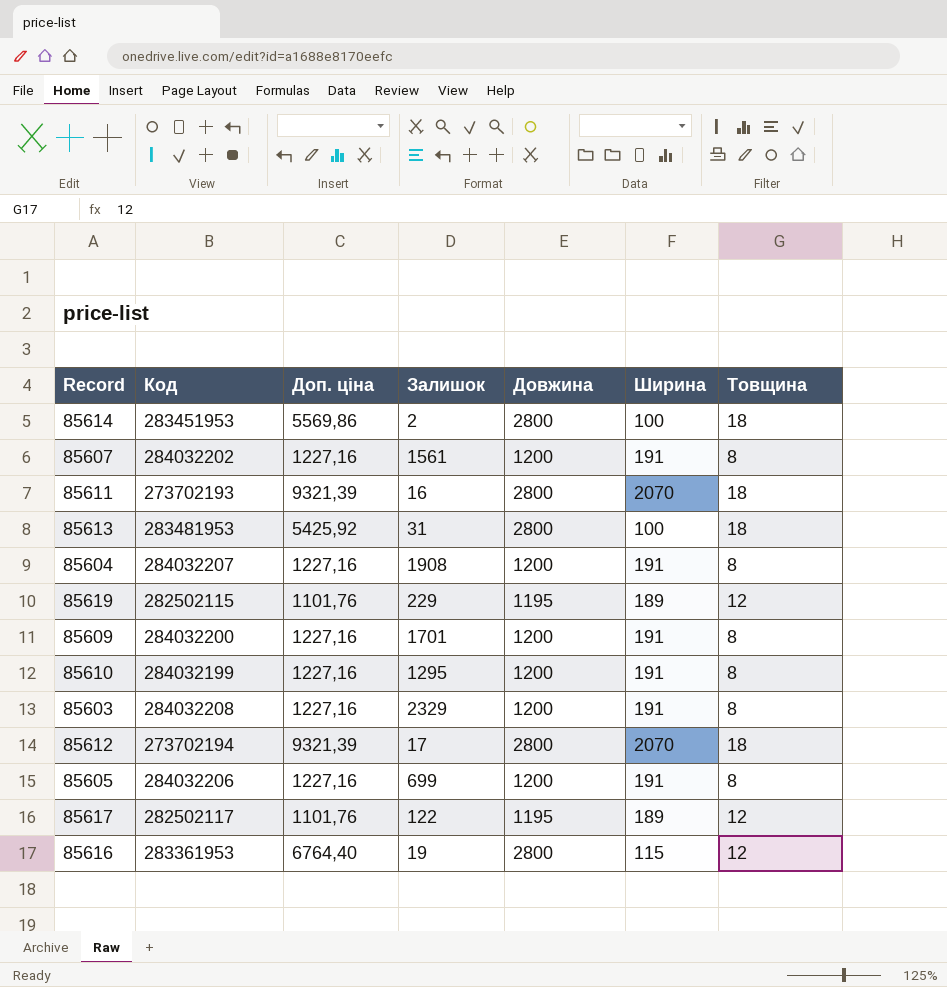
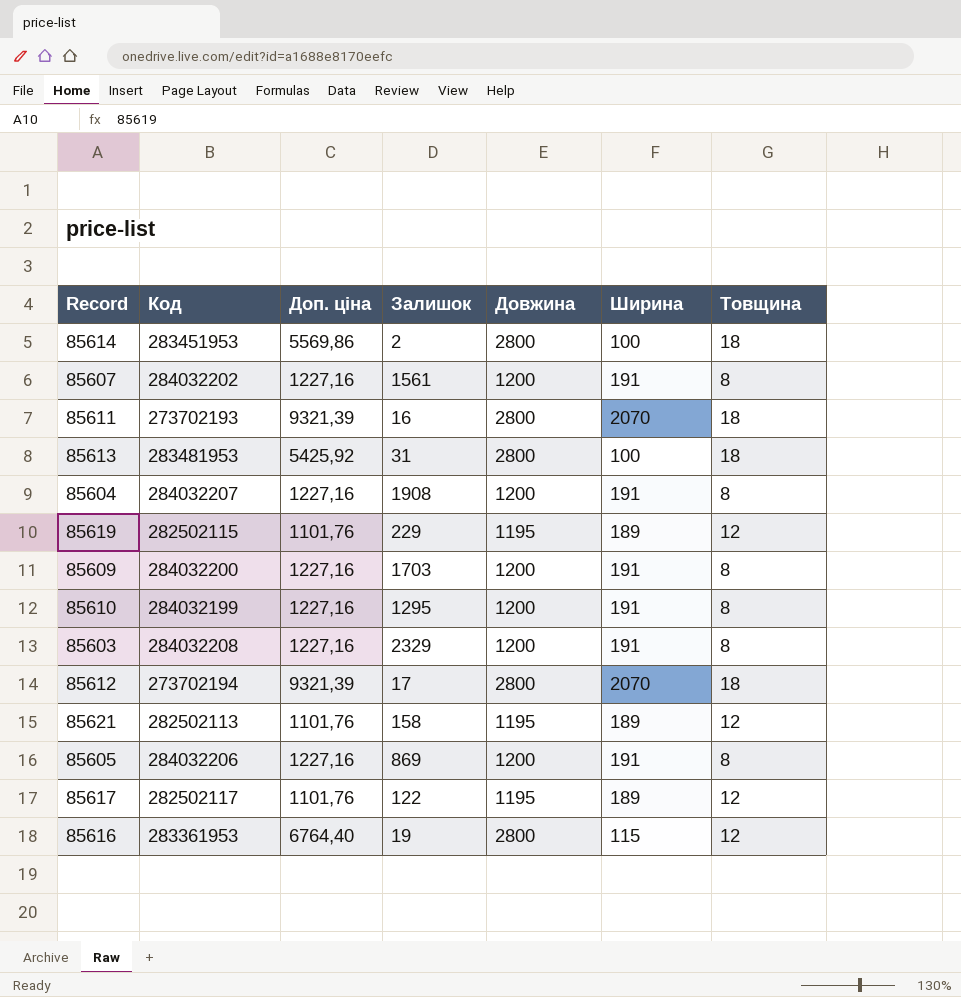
85609 | Залишок: 1701 -> 1703
row 85621: none -> 282502113 | 1101,76 | 158 | 1195 | 189 | 12
85605 | Залишок: 699 -> 869

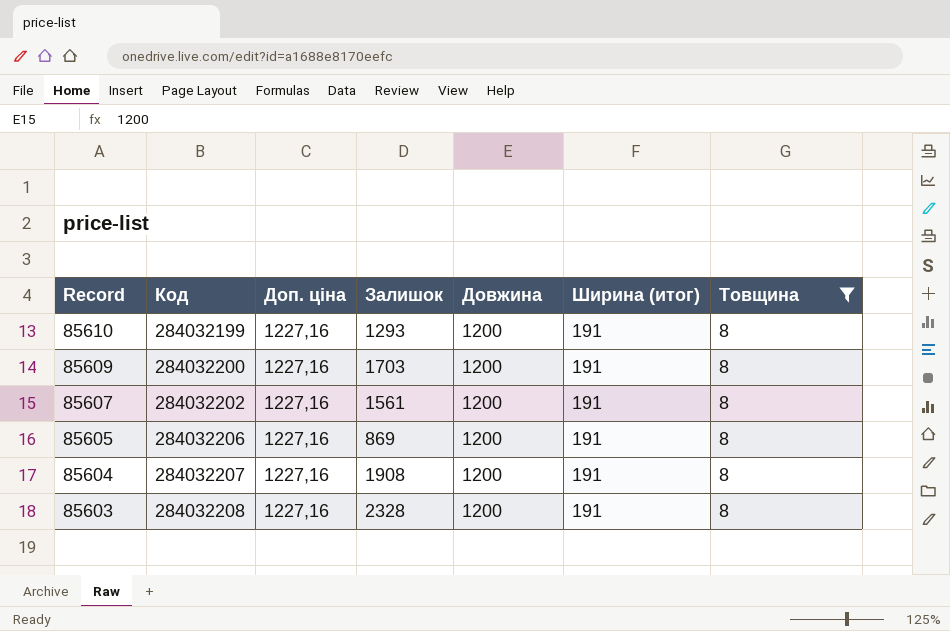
filter: none -> Товщина = 8
row order: none -> Record descending
column name: Ширина -> Ширина (итог)
85610 | Залишок: 1295 -> 1293
85603 | Залишок: 2329 -> 2328

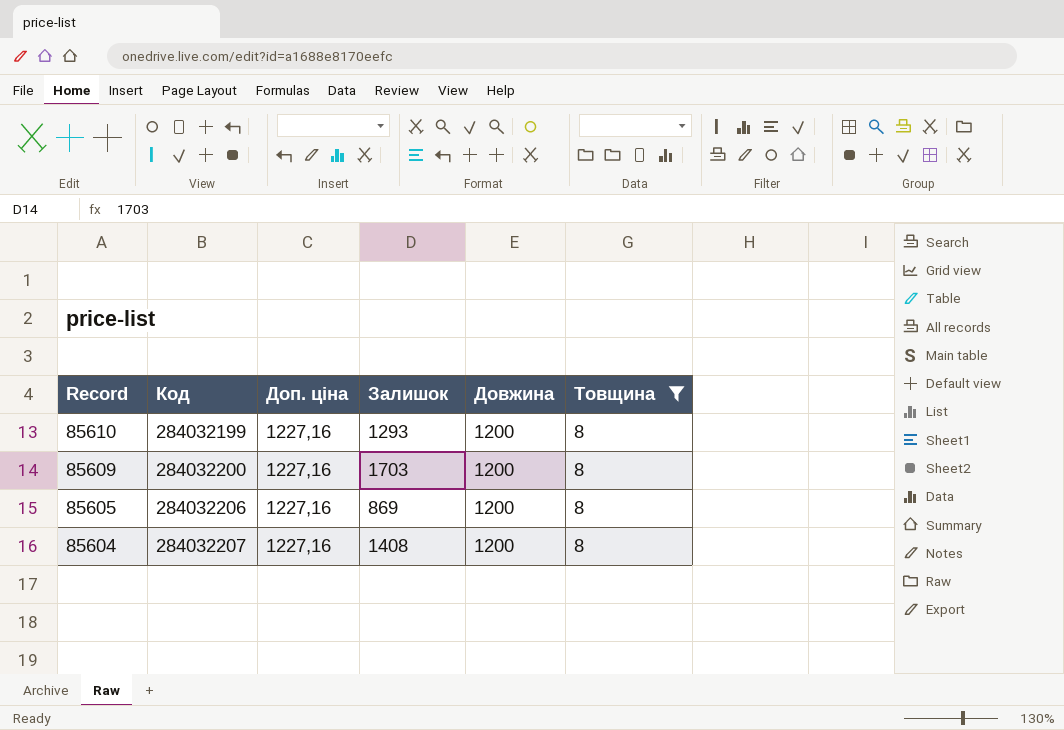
column Ширина (итог) | position: 6 -> none
row 85607: 284032202 | 1227,16 | 1561 | 1200 | 191 | 8 -> none
row 85603: 284032208 | 1227,16 | 2328 | 1200 | 191 | 8 -> none
85604 | Залишок: 1908 -> 1408

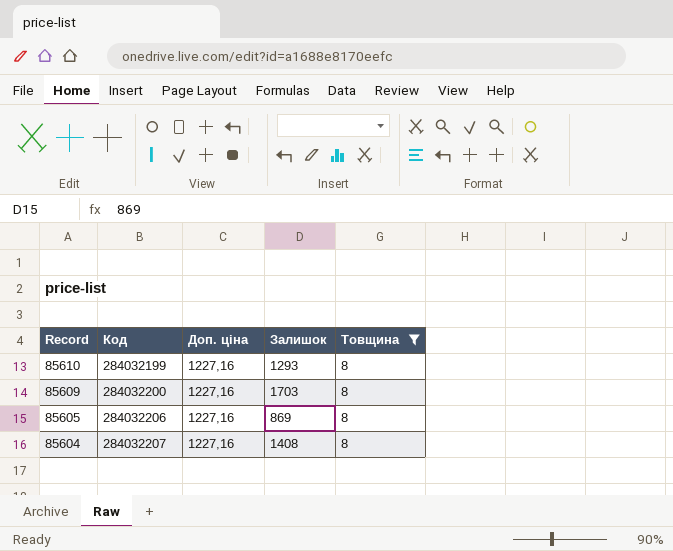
column Довжина | position: 5 -> none

